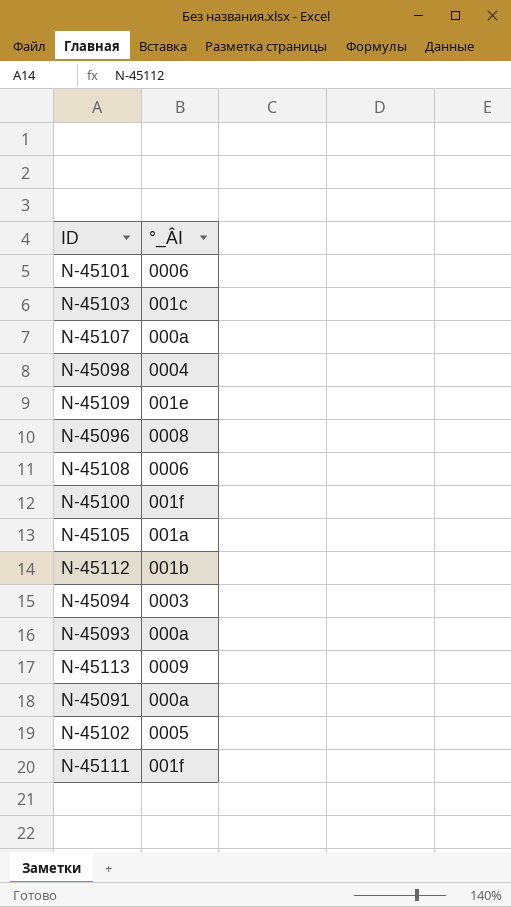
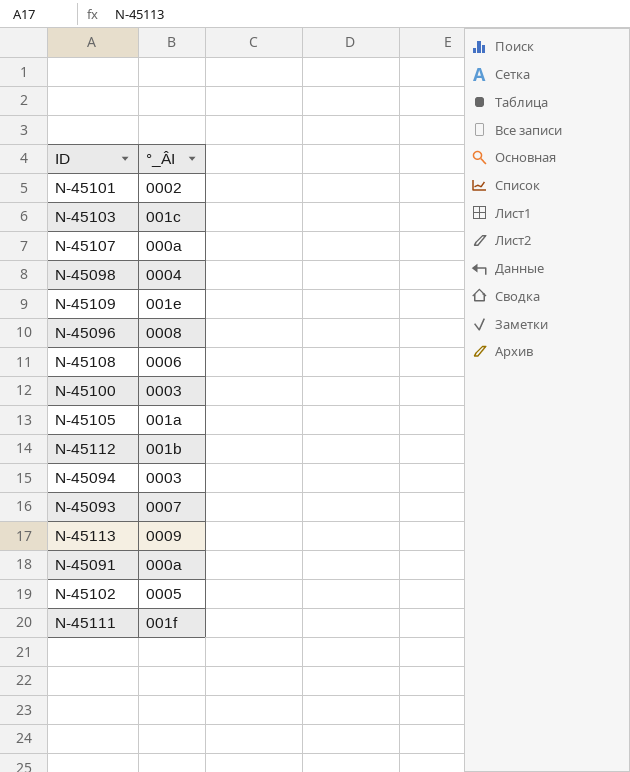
N-45101 | °_ÂI: 0006 -> 0002
N-45100 | °_ÂI: 001f -> 0003
N-45093 | °_ÂI: 000a -> 0007

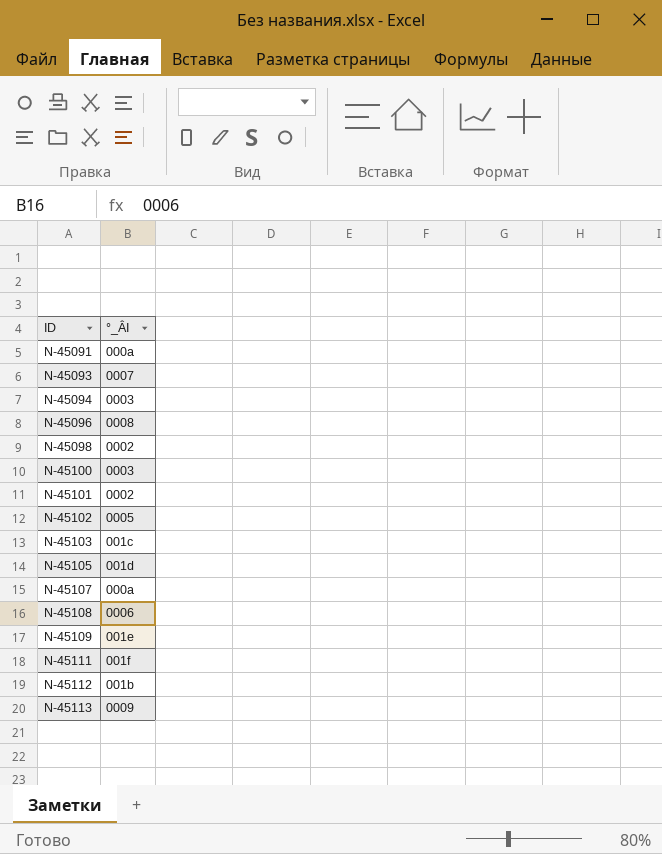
row order: none -> ID ascending
N-45098 | °_ÂI: 0004 -> 0002
N-45105 | °_ÂI: 001a -> 001d

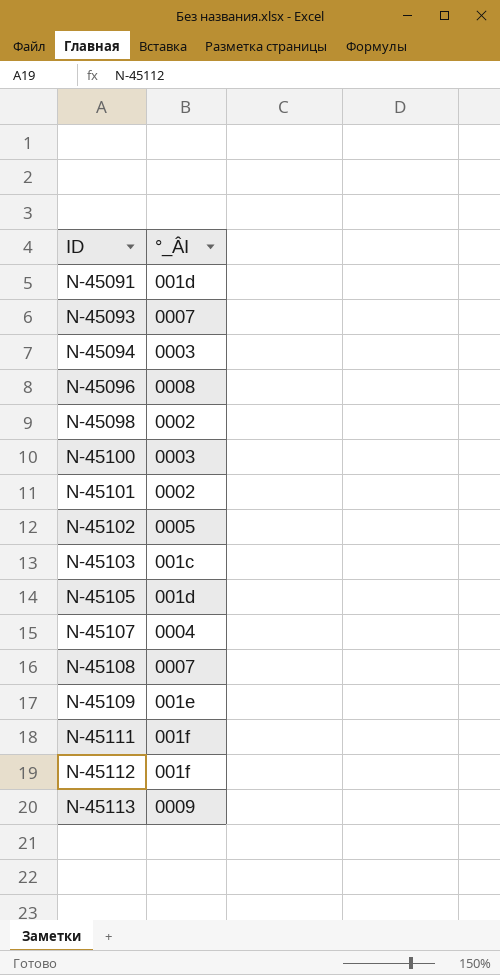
N-45091 | °_ÂI: 000a -> 001d
N-45107 | °_ÂI: 000a -> 0004
N-45108 | °_ÂI: 0006 -> 0007
N-45112 | °_ÂI: 001b -> 001f

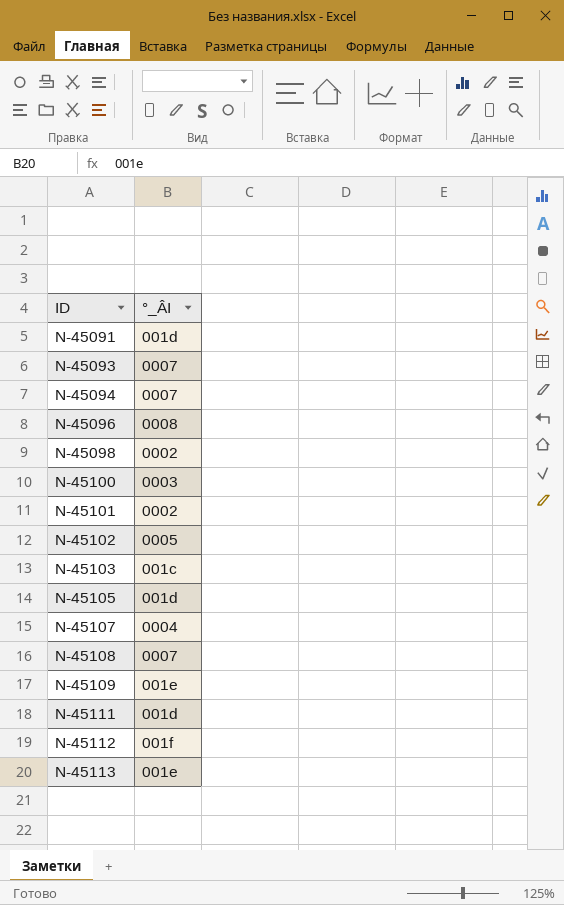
N-45094 | °_ÂI: 0003 -> 0007
N-45111 | °_ÂI: 001f -> 001d
N-45113 | °_ÂI: 0009 -> 001e

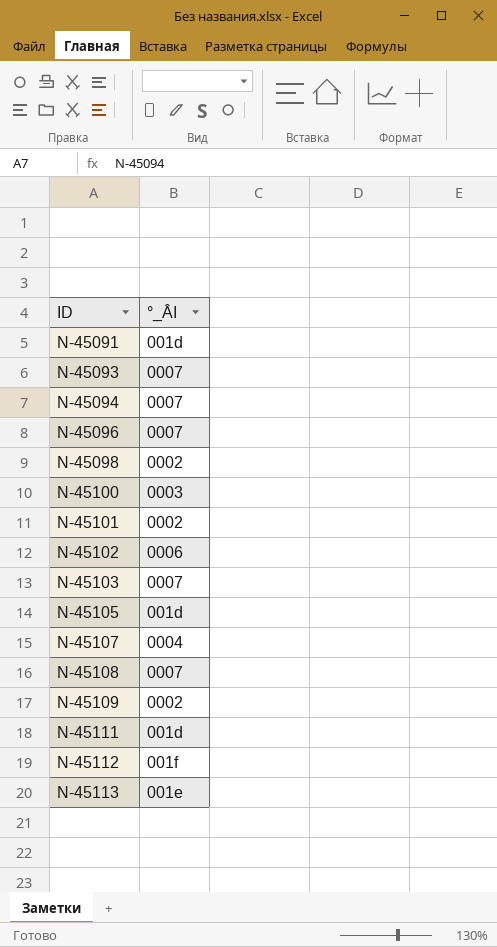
N-45096 | °_ÂI: 0008 -> 0007
N-45102 | °_ÂI: 0005 -> 0006
N-45103 | °_ÂI: 001c -> 0007
N-45109 | °_ÂI: 001e -> 0002

